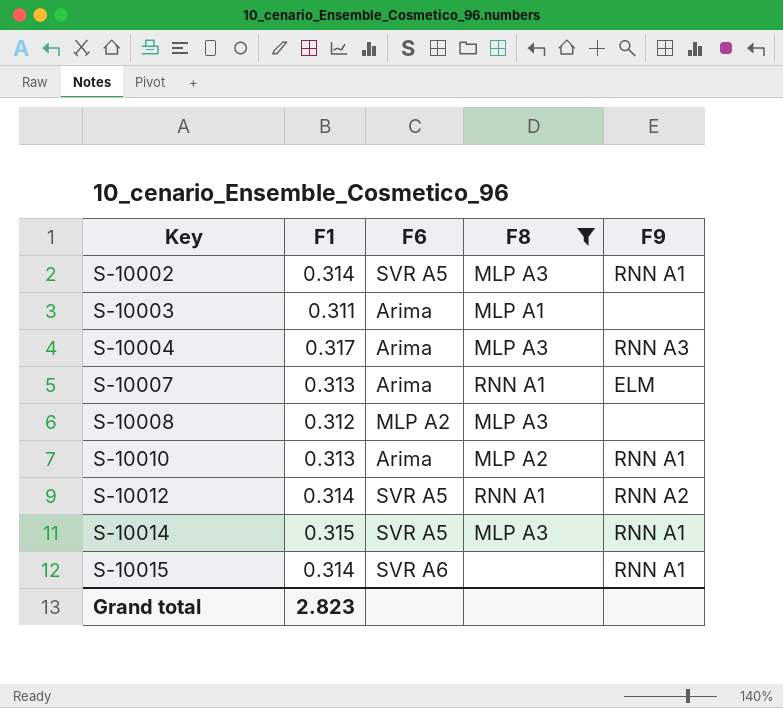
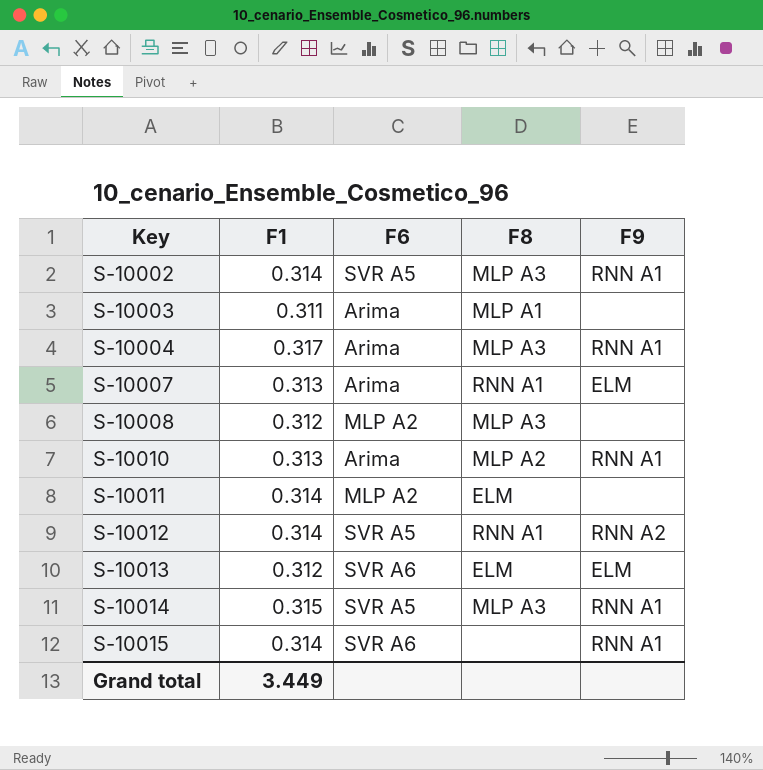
filter: F8 != ELM -> none
S-10004 | F9: RNN A3 -> RNN A1
Grand total | F1: 2.823 -> 3.449

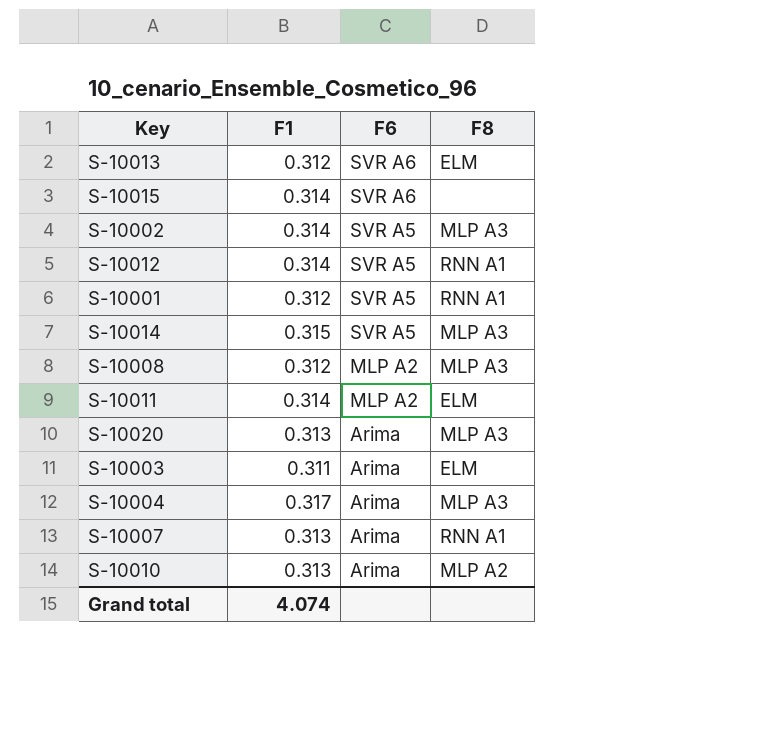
row order: Key ascending -> F6 descending
column F9 | position: 5 -> none
row S-10001: none -> 0.312 | SVR A5 | RNN A1
row S-10020: none -> 0.313 | Arima | MLP A3
S-10003 | F8: MLP A1 -> ELM
Grand total | F1: 3.449 -> 4.074

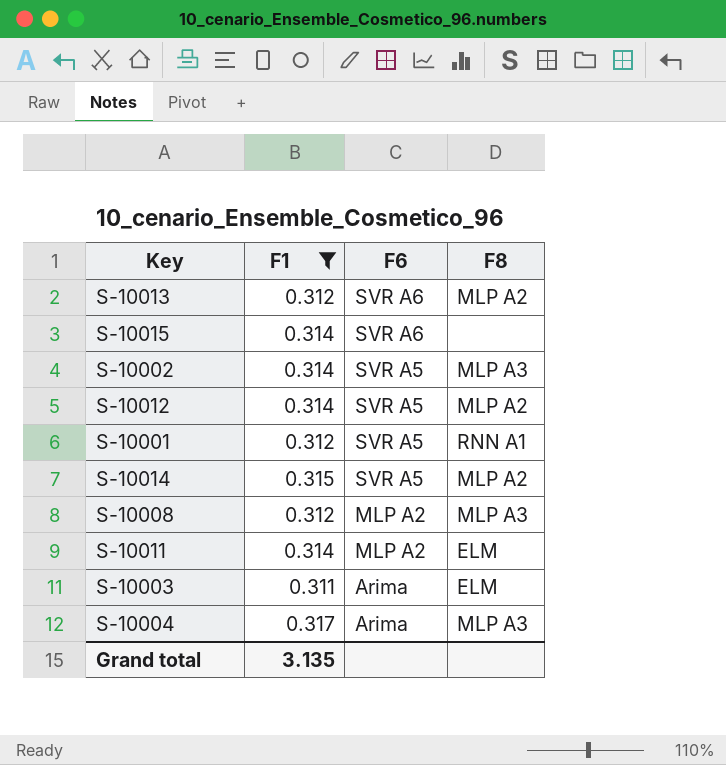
filter: none -> F1 != 0.313
S-10013 | F8: ELM -> MLP A2
S-10012 | F8: RNN A1 -> MLP A2
S-10014 | F8: MLP A3 -> MLP A2
Grand total | F1: 4.074 -> 3.135

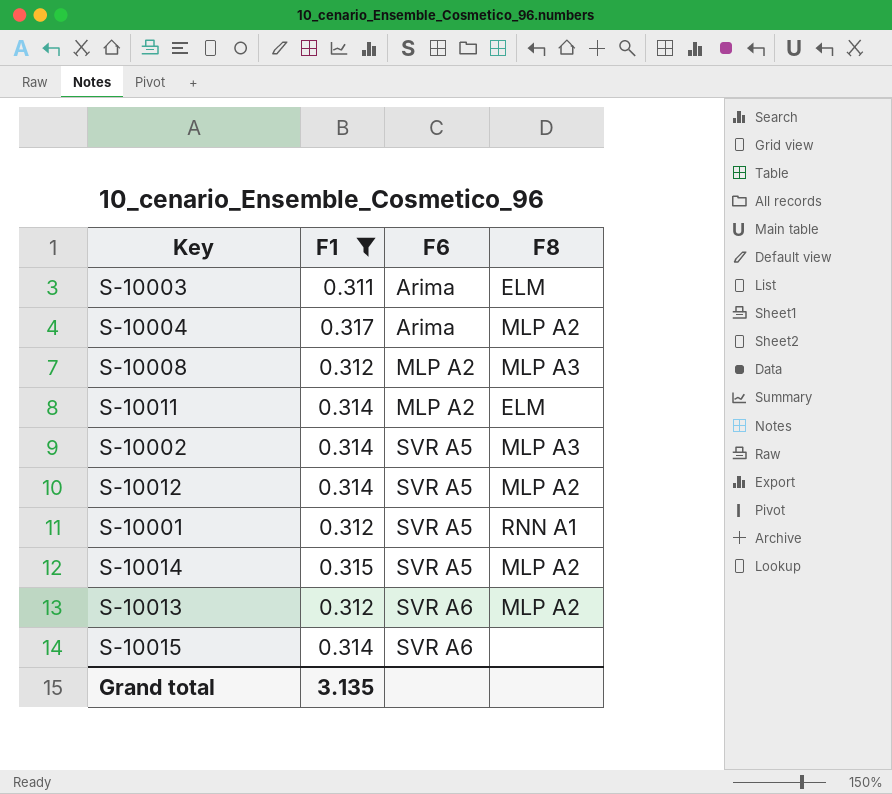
row order: F6 descending -> F6 ascending
S-10004 | F8: MLP A3 -> MLP A2

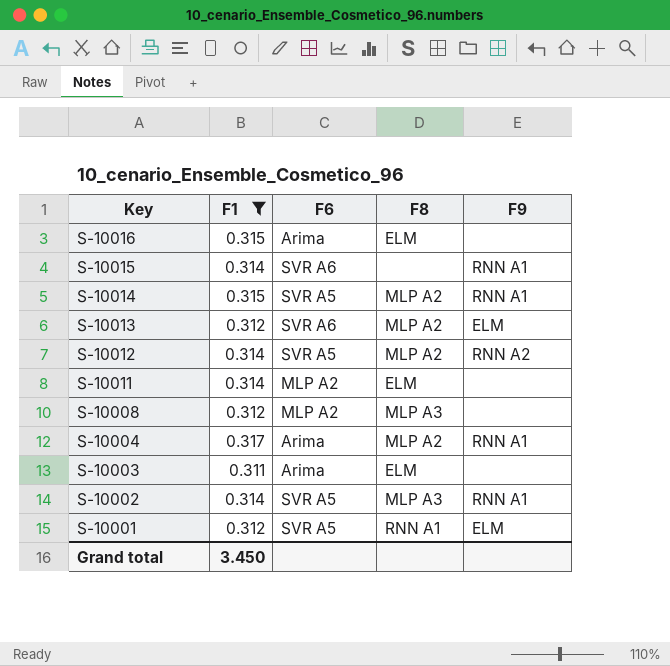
row order: F6 ascending -> Key descending
column F9 | position: none -> 5
row S-10016: none -> 0.315 | Arima | ELM | none
Grand total | F1: 3.135 -> 3.450

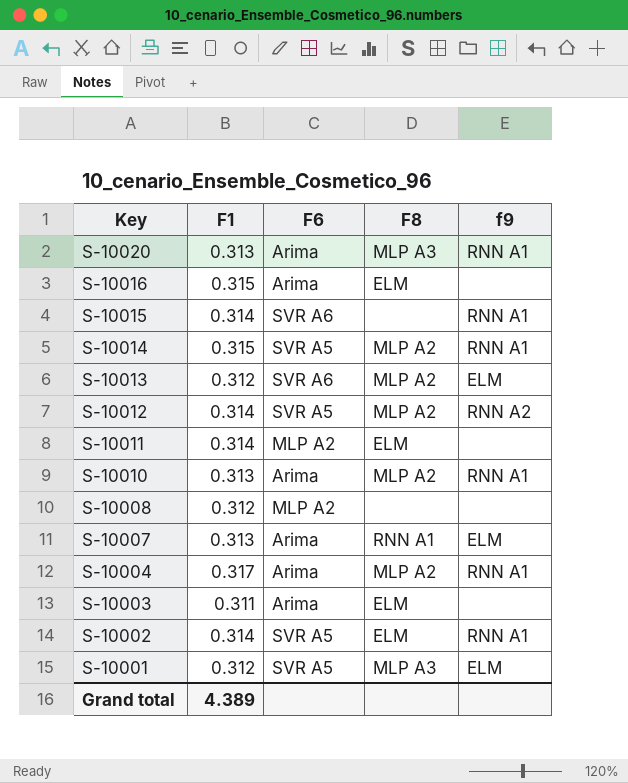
filter: F1 != 0.313 -> none
column name: F9 -> f9
S-10008 | F8: MLP A3 -> none
S-10002 | F8: MLP A3 -> ELM
S-10001 | F8: RNN A1 -> MLP A3
Grand total | F1: 3.450 -> 4.389

